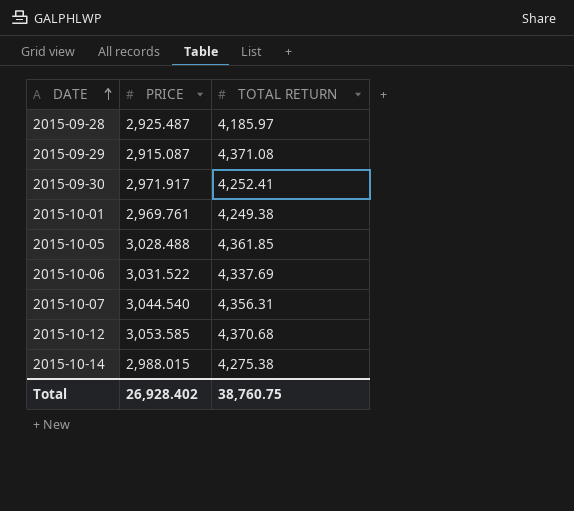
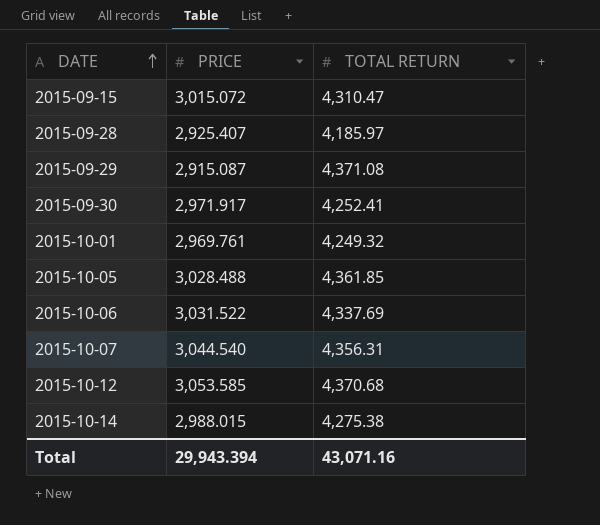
row 2015-09-15: none -> 3,015.072 | 4,310.47
2015-09-28 | PRICE: 2,925.487 -> 2,925.407
2015-10-01 | TOTAL RETURN: 4,249.38 -> 4,249.32
Total | PRICE: 26,928.402 -> 29,943.394
Total | TOTAL RETURN: 38,760.75 -> 43,071.16

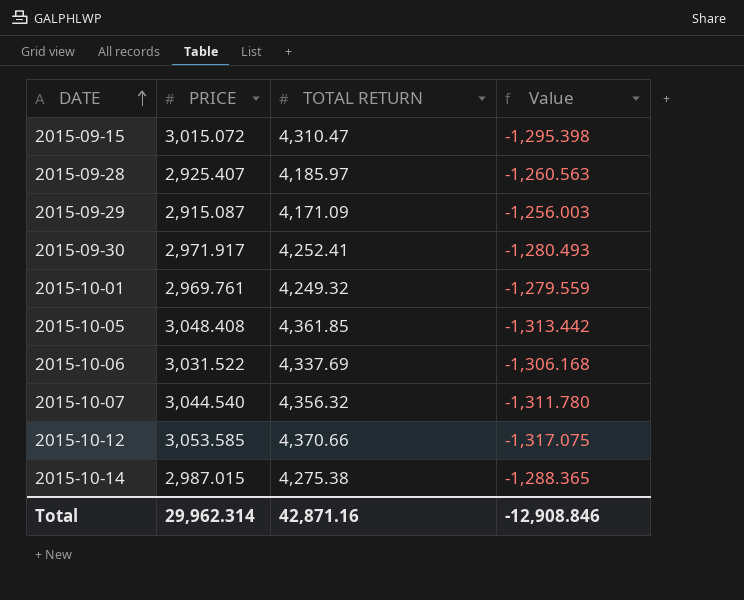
column Value | formula: none -> [PRICE] - [TOTAL RETURN]
2015-09-29 | TOTAL RETURN: 4,371.08 -> 4,171.09
2015-10-05 | PRICE: 3,028.488 -> 3,048.408
2015-10-07 | TOTAL RETURN: 4,356.31 -> 4,356.32
2015-10-12 | TOTAL RETURN: 4,370.68 -> 4,370.66
2015-10-14 | PRICE: 2,988.015 -> 2,987.015
Total | PRICE: 29,943.394 -> 29,962.314
Total | TOTAL RETURN: 43,071.16 -> 42,871.16

